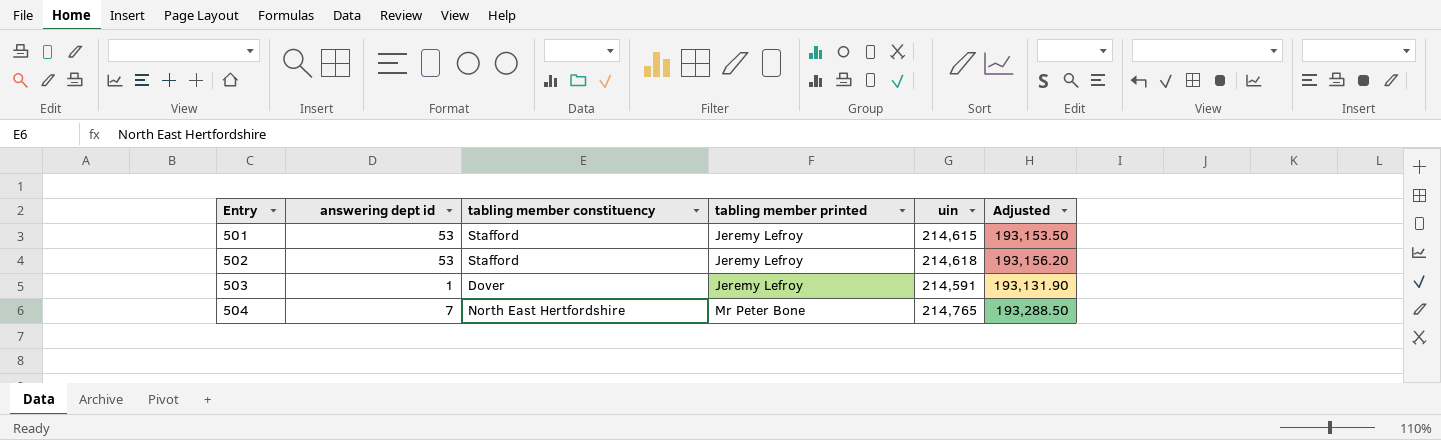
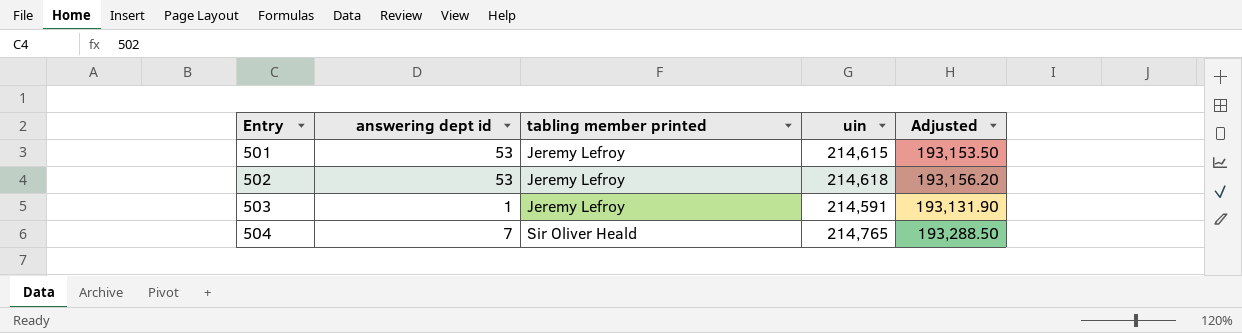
column tabling member constituency | position: 3 -> none
504 | tabling member printed: Mr Peter Bone -> Sir Oliver Heald

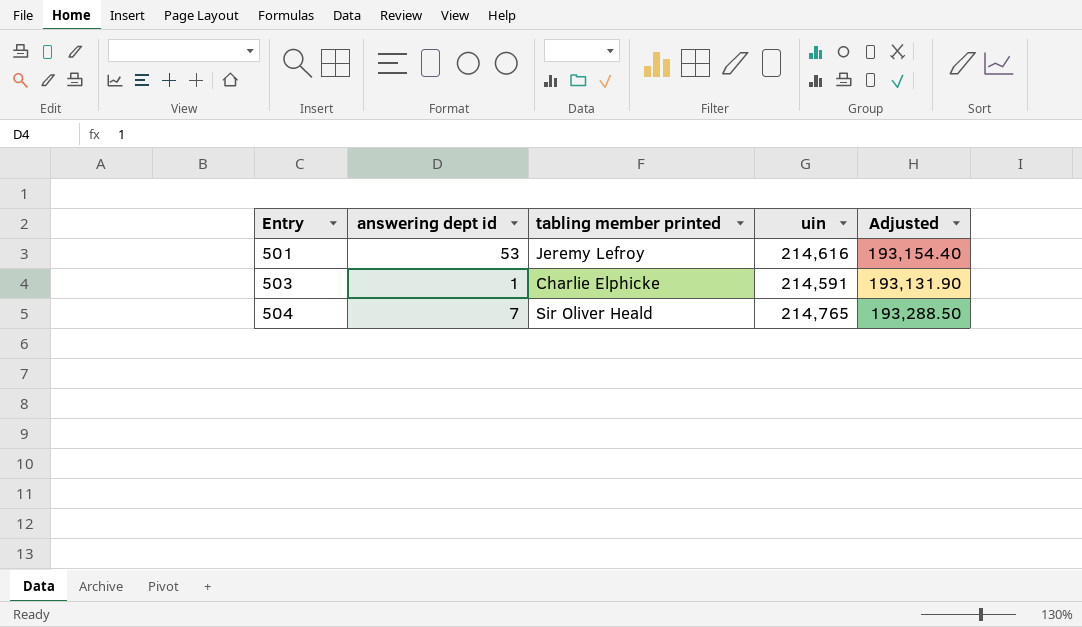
row 502: 53 | Jeremy Lefroy | 214,618 | 193,156.20 -> none
501 | uin: 214,615 -> 214,616
501 | Adjusted: 193,153.50 -> 193,154.40
503 | tabling member printed: Jeremy Lefroy -> Charlie Elphicke

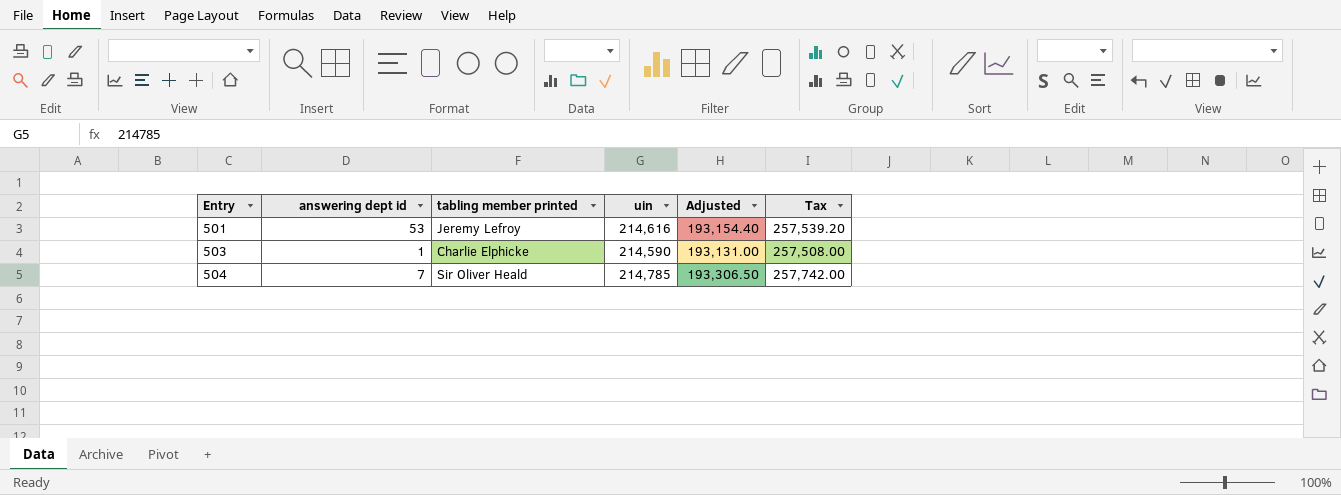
column Tax | formula: none -> [uin] * 1.2
503 | uin: 214,591 -> 214,590
503 | Adjusted: 193,131.90 -> 193,131.00
504 | uin: 214,765 -> 214,785
504 | Adjusted: 193,288.50 -> 193,306.50

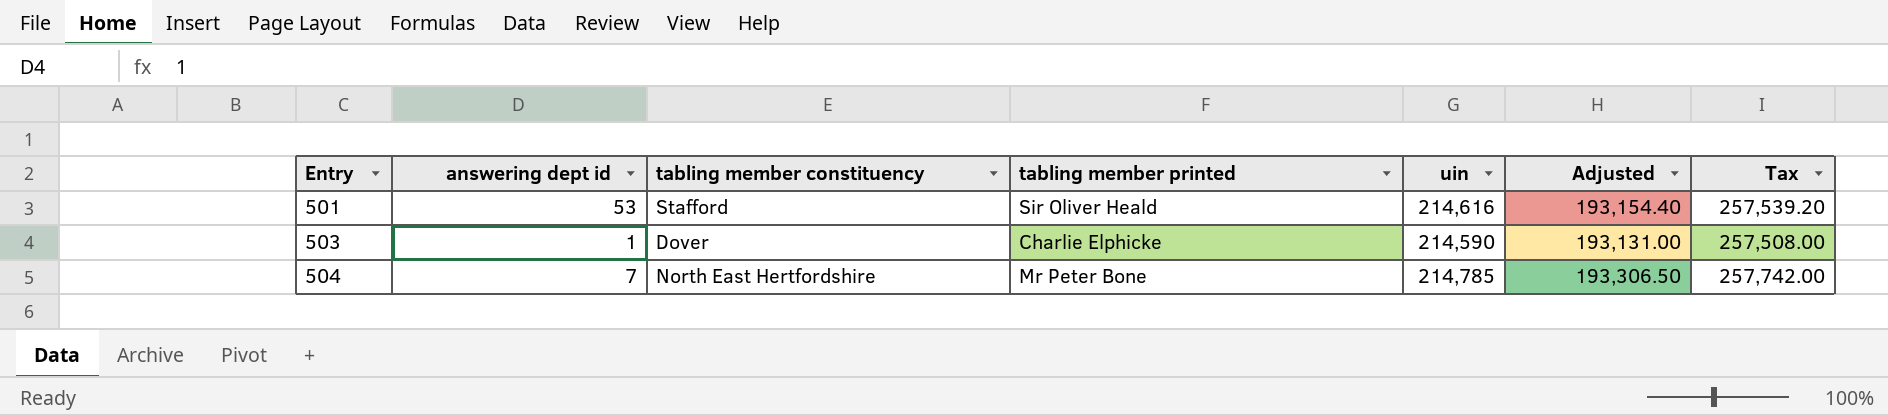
column tabling member constituency | position: none -> 3
501 | tabling member printed: Jeremy Lefroy -> Sir Oliver Heald
504 | tabling member printed: Sir Oliver Heald -> Mr Peter Bone

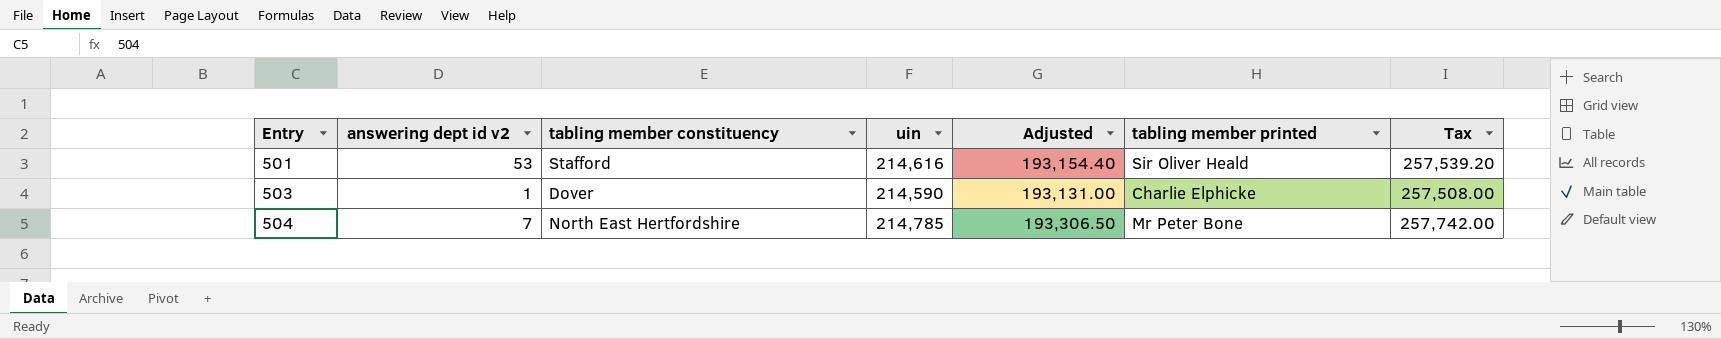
column name: answering dept id -> answering dept id v2
column tabling member printed | position: 4 -> 6

